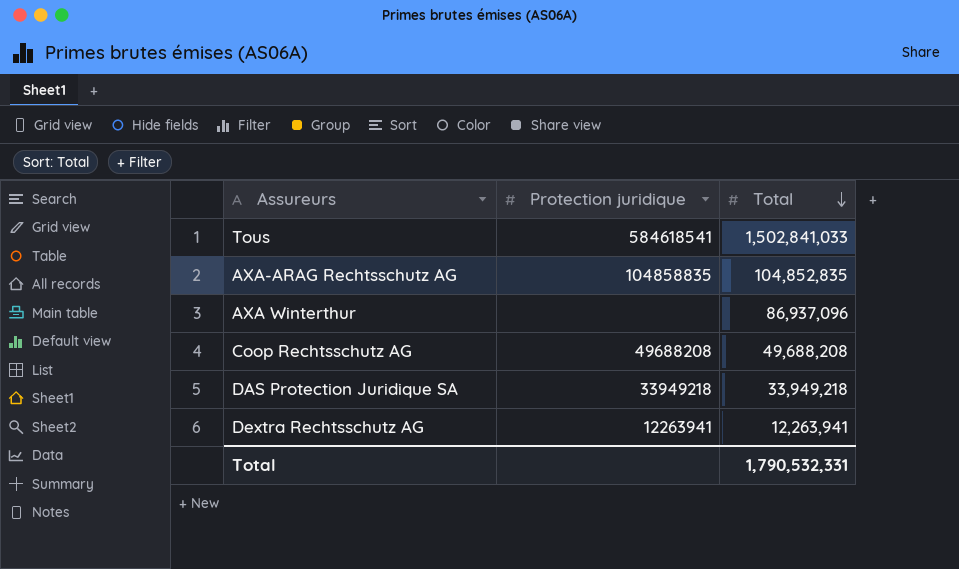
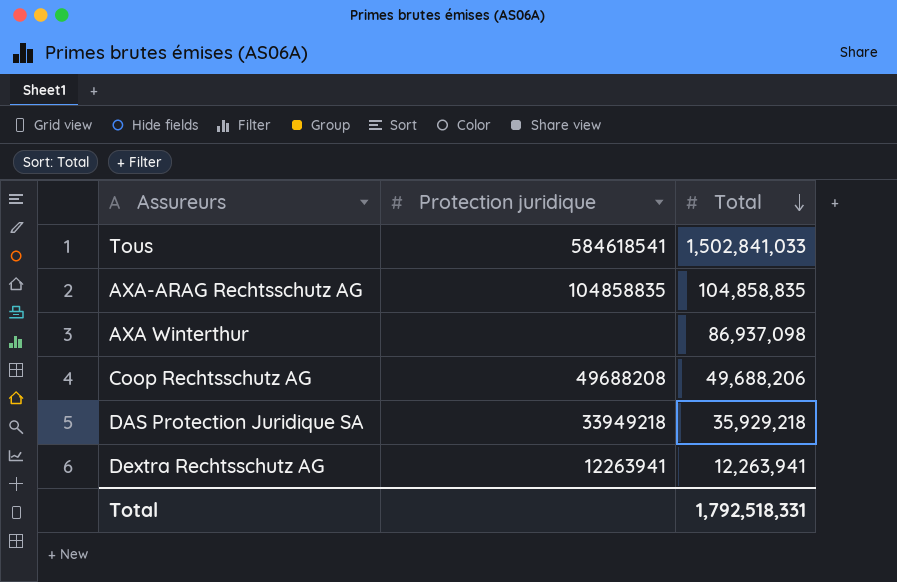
AXA-ARAG Rechtsschutz AG | Total: 104,852,835 -> 104,858,835
AXA Winterthur | Total: 86,937,096 -> 86,937,098
Coop Rechtsschutz AG | Total: 49,688,208 -> 49,688,206
DAS Protection Juridique SA | Total: 33,949,218 -> 35,929,218
Total | Total: 1,790,532,331 -> 1,792,518,331

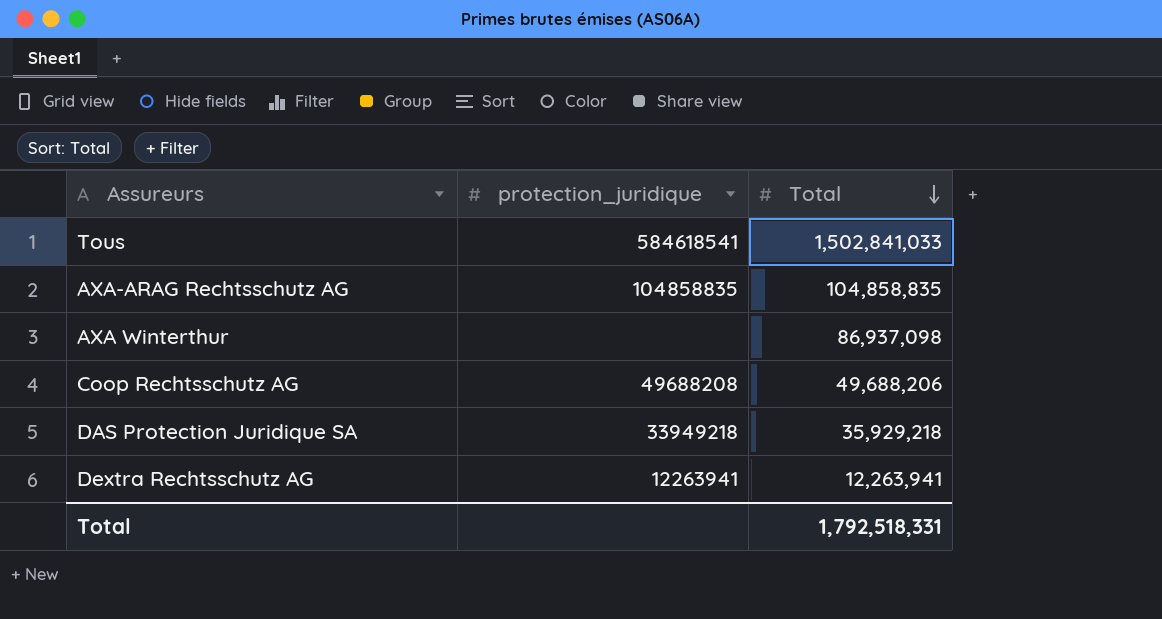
column name: Protection juridique -> protection_juridique

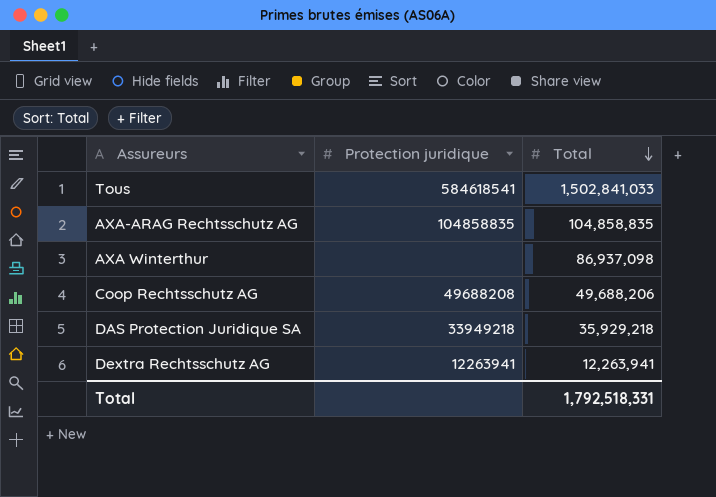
column name: protection_juridique -> Protection juridique

